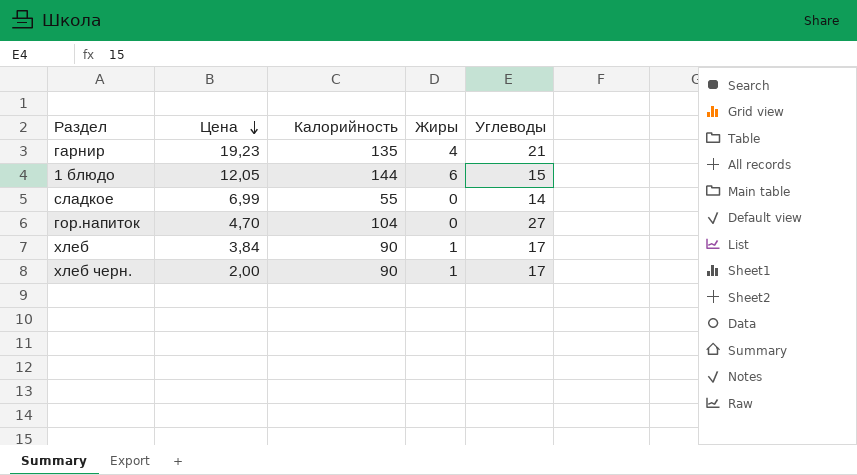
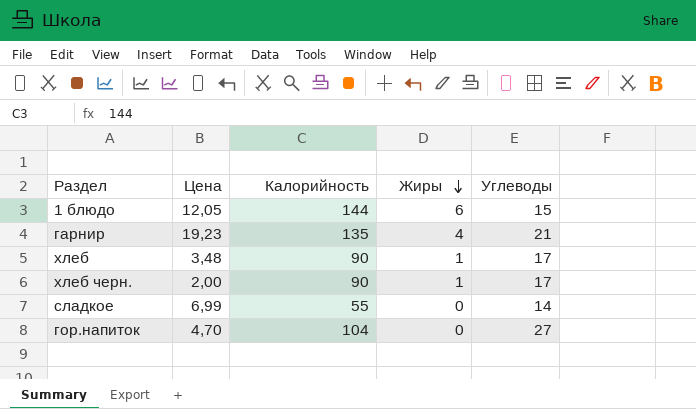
row order: Цена descending -> Жиры descending
хлеб | Цена: 3,84 -> 3,48

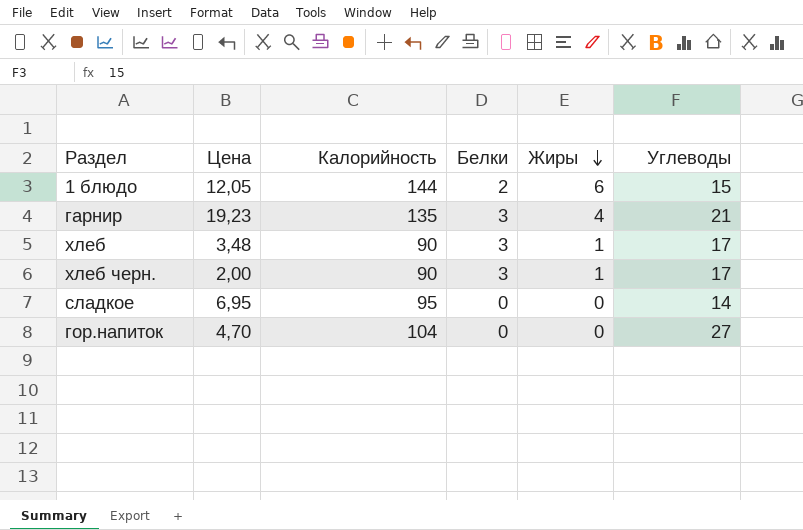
column Белки | position: none -> 4
сладкое | Цена: 6,99 -> 6,95
сладкое | Калорийность: 55 -> 95

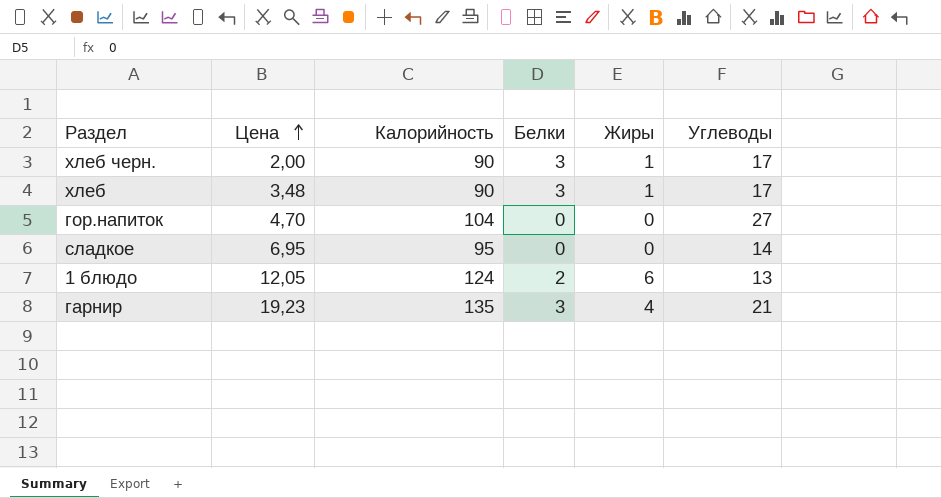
row order: Жиры descending -> Цена ascending
1 блюдо | Калорийность: 144 -> 124
1 блюдо | Углеводы: 15 -> 13

